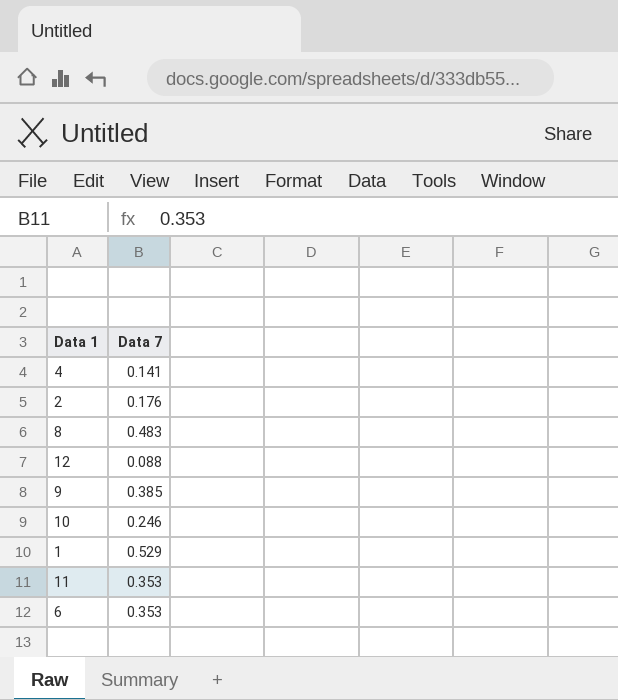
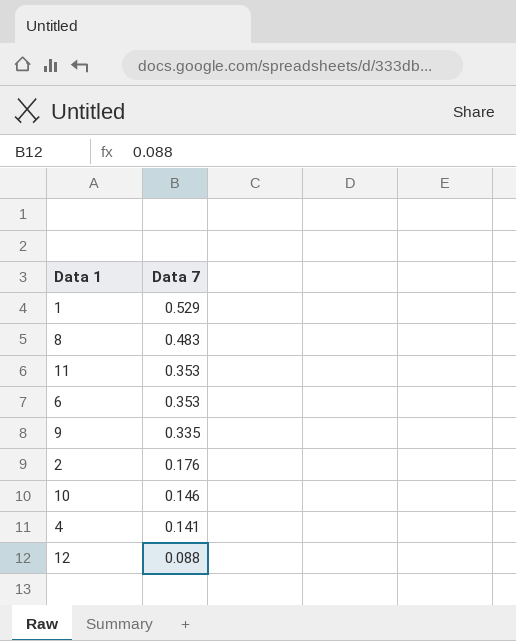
row order: none -> Data 7 descending
9 | Data 7: 0.385 -> 0.335
10 | Data 7: 0.246 -> 0.146

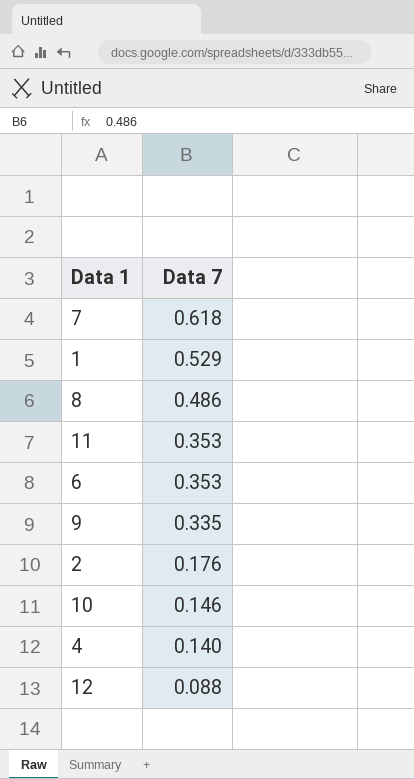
row 7: none -> 0.618
8 | Data 7: 0.483 -> 0.486
4 | Data 7: 0.141 -> 0.140

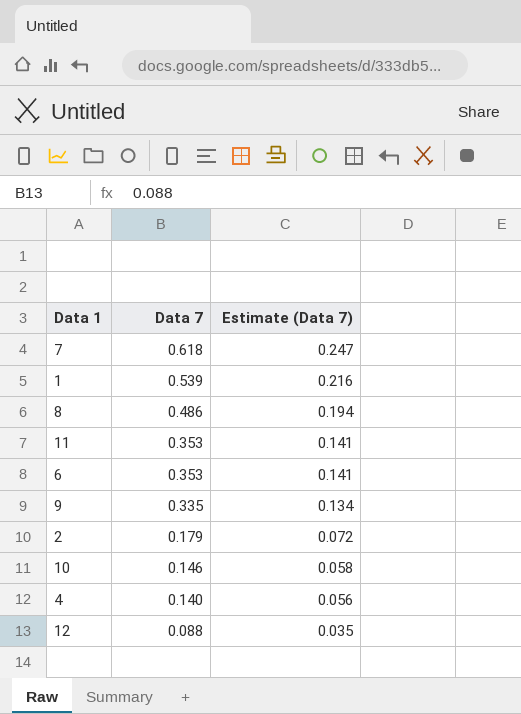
column Estimate (Data 7) | formula: none -> [Data 7] * 0.4
1 | Data 7: 0.529 -> 0.539
2 | Data 7: 0.176 -> 0.179

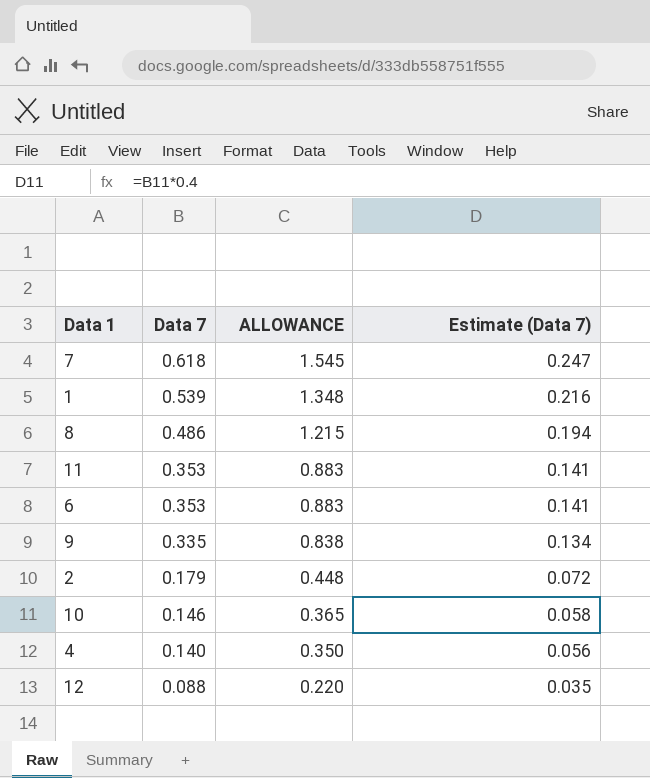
column ALLOWANCE | formula: none -> [Data 7] * 2.5

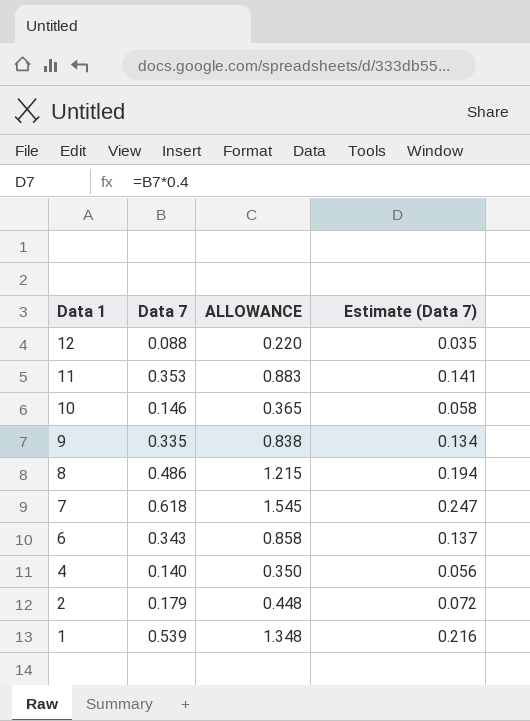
row order: Data 7 descending -> Data 1 descending
6 | Data 7: 0.353 -> 0.343
6 | ALLOWANCE: 0.883 -> 0.858
6 | Estimate (Data 7): 0.141 -> 0.137

